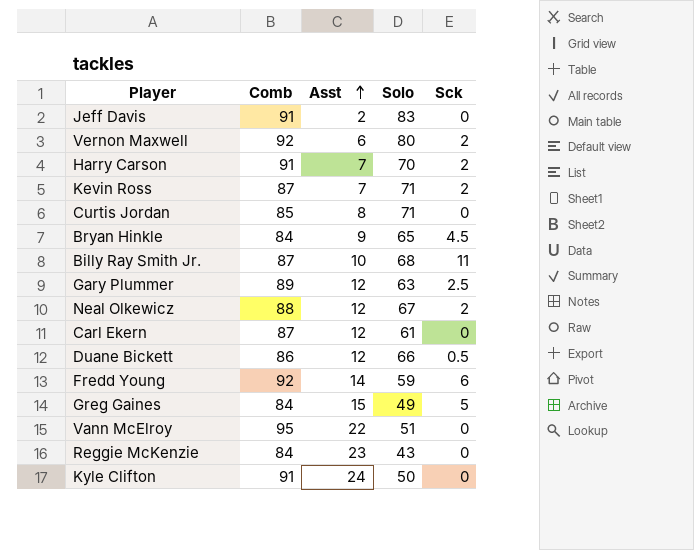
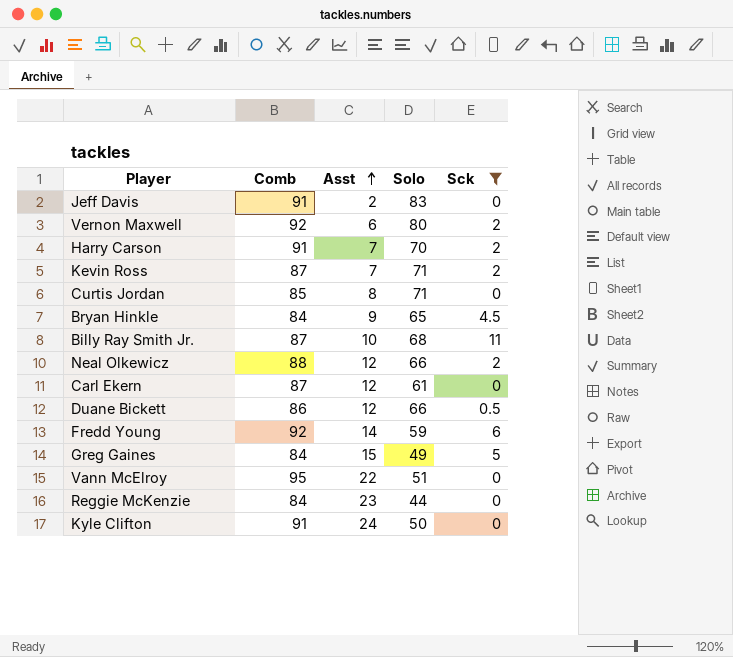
filter: none -> Sck != 2.5
Neal Olkewicz | Solo: 67 -> 66
Reggie McKenzie | Solo: 43 -> 44

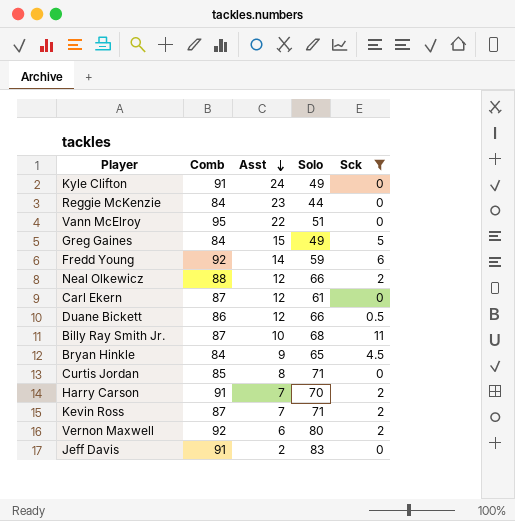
row order: Asst ascending -> Asst descending
Kyle Clifton | Solo: 50 -> 49

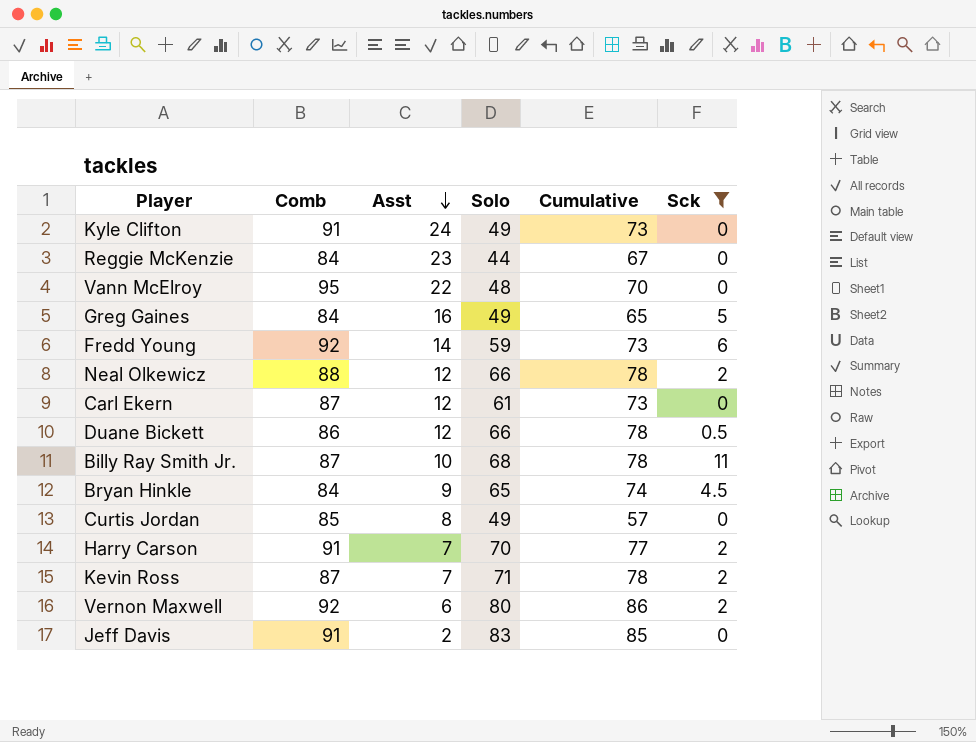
column Cumulative | formula: none -> [Asst] + [Solo]
Vann McElroy | Solo: 51 -> 48
Greg Gaines | Asst: 15 -> 16
Curtis Jordan | Solo: 71 -> 49

